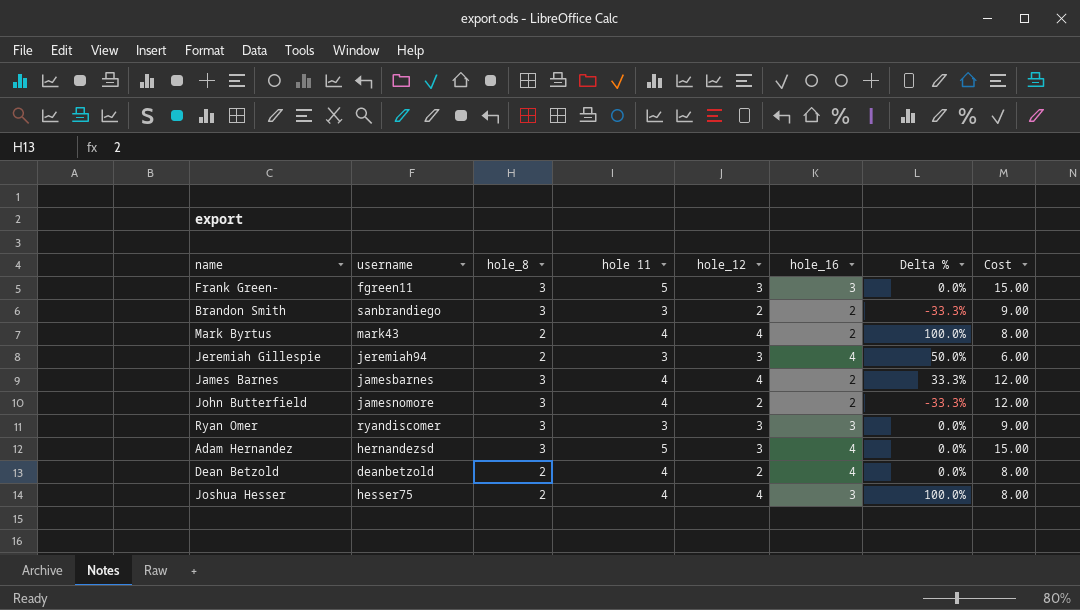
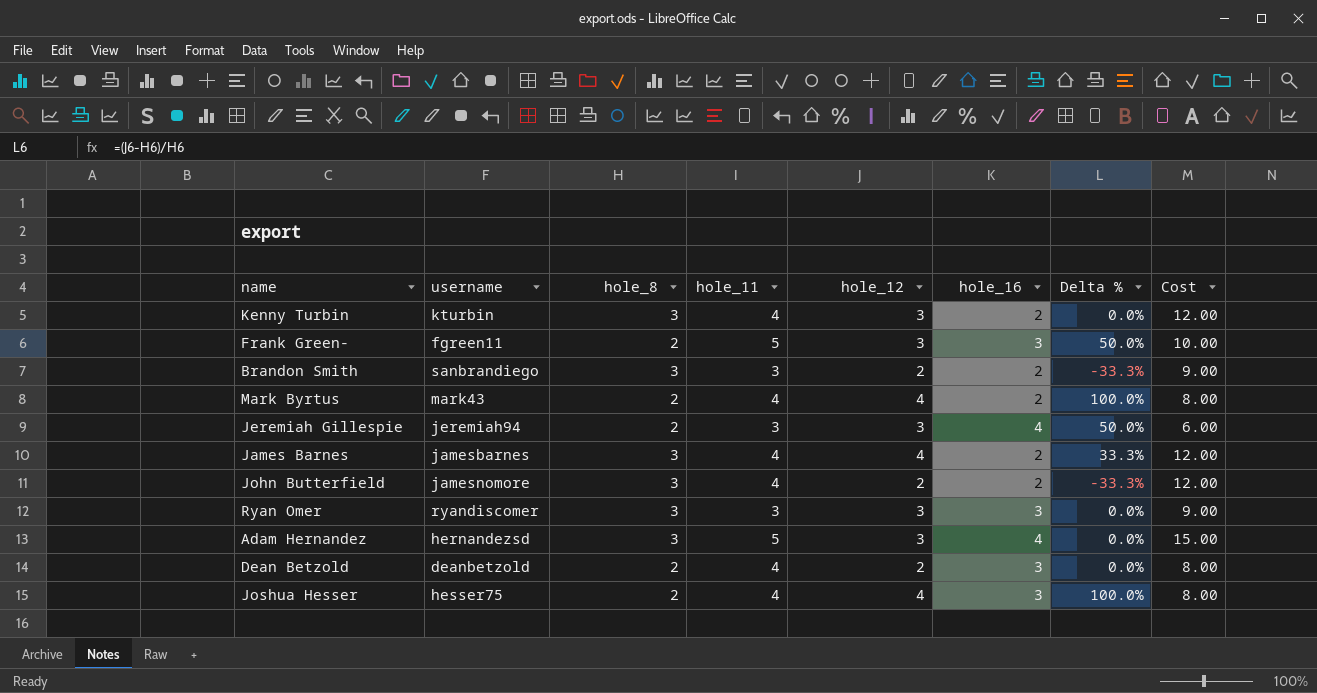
column name: hole 11 -> hole_11
row Kenny Turbin: none -> kturbin | 3 | 4 | 3 | 2 | 0.0% | 12.00
Frank Green- | hole_8: 3 -> 2
Frank Green- | Delta %: 0.0% -> 50.0%
Frank Green- | Cost: 15.00 -> 10.00
Dean Betzold | hole_16: 4 -> 3

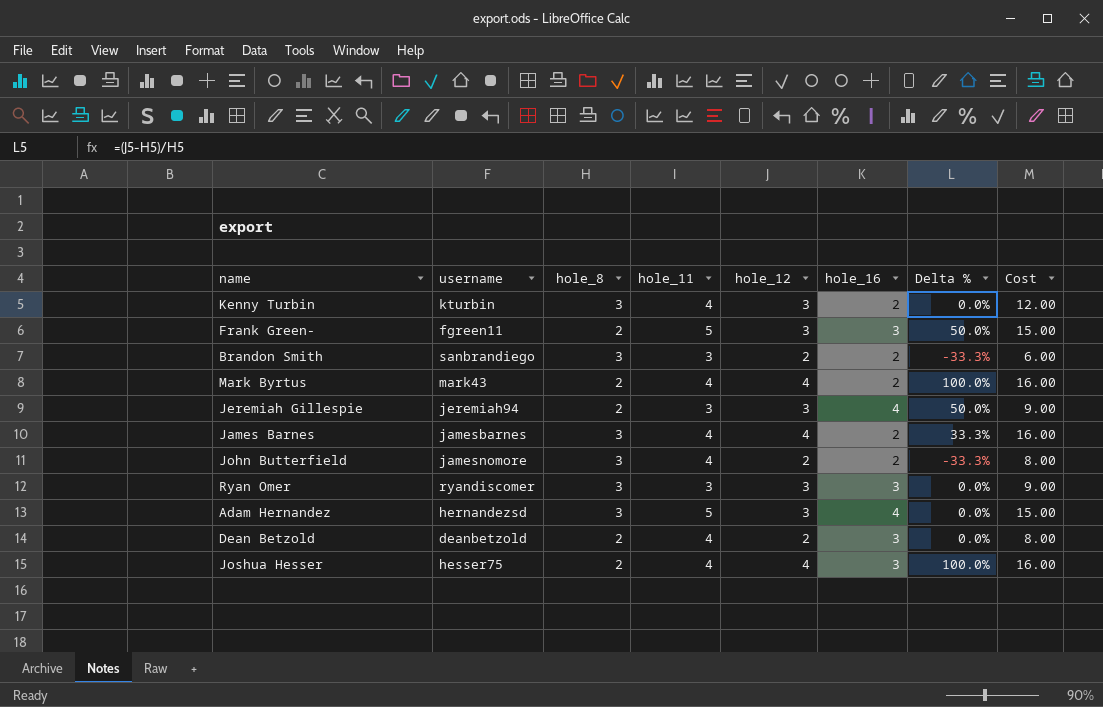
column Cost | formula: [hole_8] * [hole_11] -> [hole_11] * [hole_12]

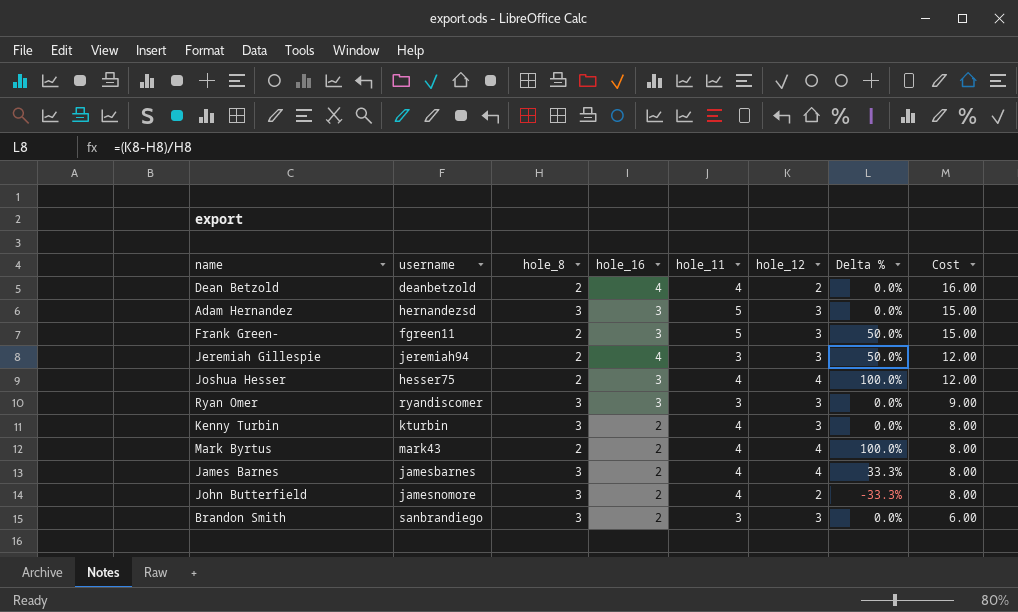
row order: none -> Cost descending
column hole_16 | position: 6 -> 4
column Cost | formula: [hole_11] * [hole_12] -> [hole_16] * [hole_11]
Dean Betzold | hole_16: 3 -> 4
Adam Hernandez | hole_16: 4 -> 3
Brandon Smith | hole_12: 2 -> 3
Brandon Smith | Delta %: -33.3% -> 0.0%

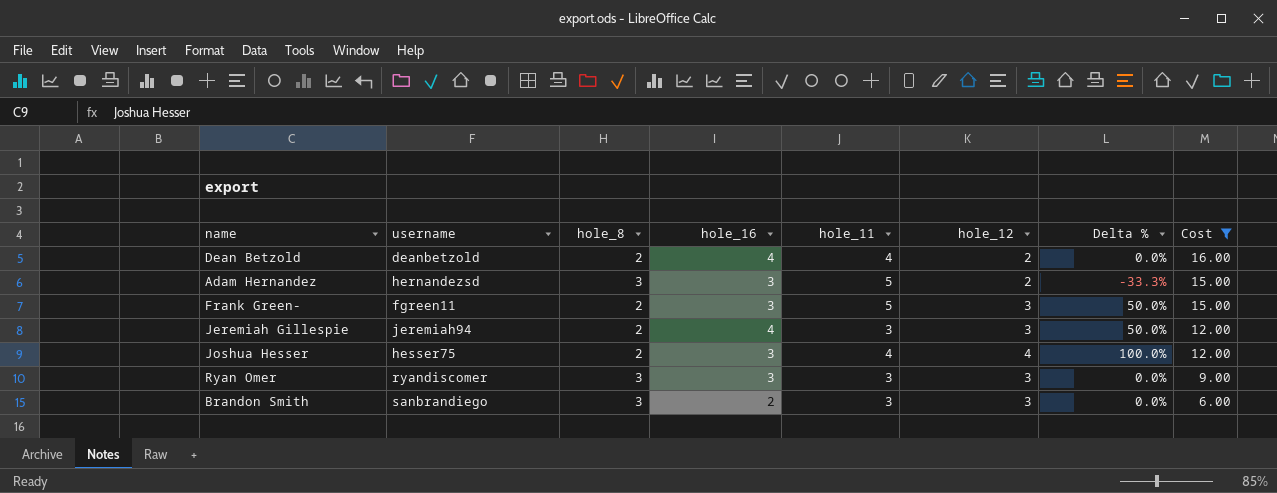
filter: none -> Cost != 8.00
Adam Hernandez | hole_12: 3 -> 2
Adam Hernandez | Delta %: 0.0% -> -33.3%

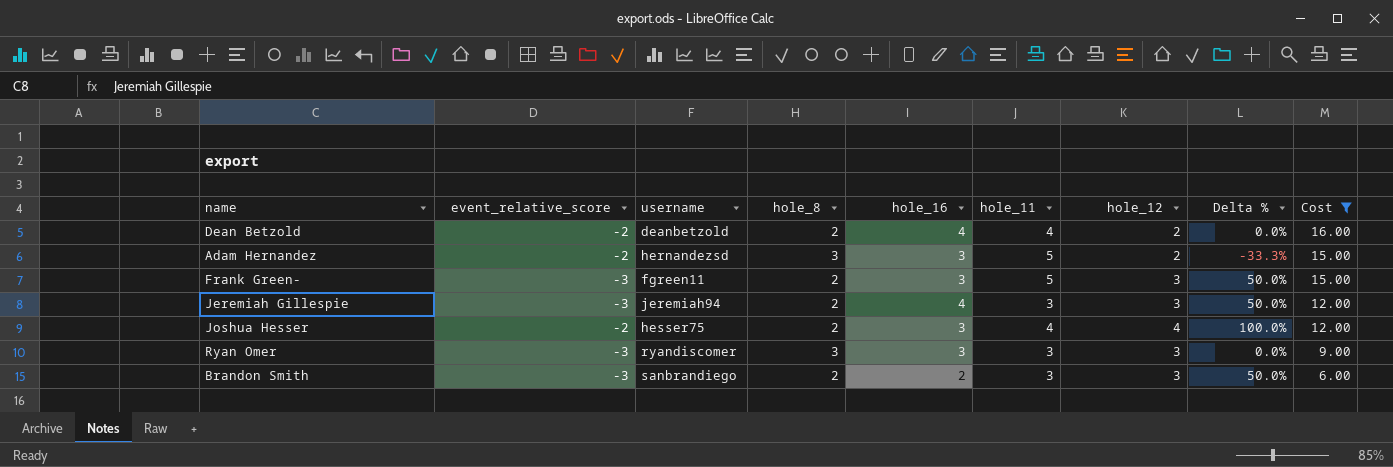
column event_relative_score | position: none -> 2
Brandon Smith | hole_8: 3 -> 2
Brandon Smith | Delta %: 0.0% -> 50.0%

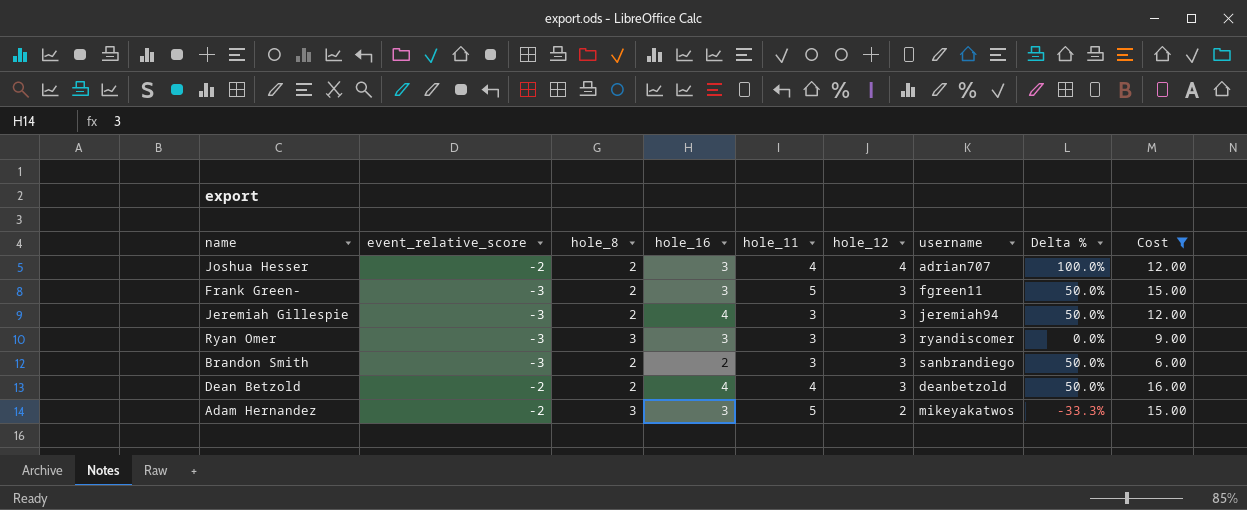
row order: Cost descending -> hole_12 descending
column username | position: 3 -> 7
Joshua Hesser | username: hesser75 -> adrian707
Dean Betzold | hole_12: 2 -> 3
Dean Betzold | Delta %: 0.0% -> 50.0%
Adam Hernandez | username: hernandezsd -> mikeyakatwos

